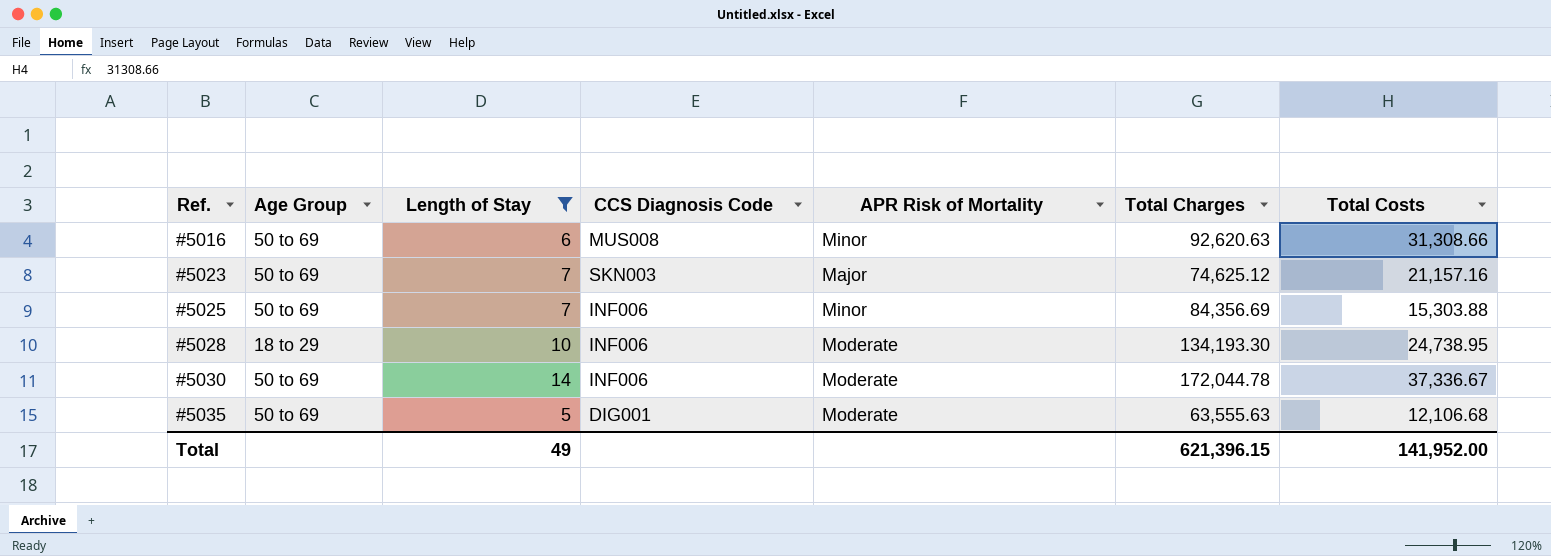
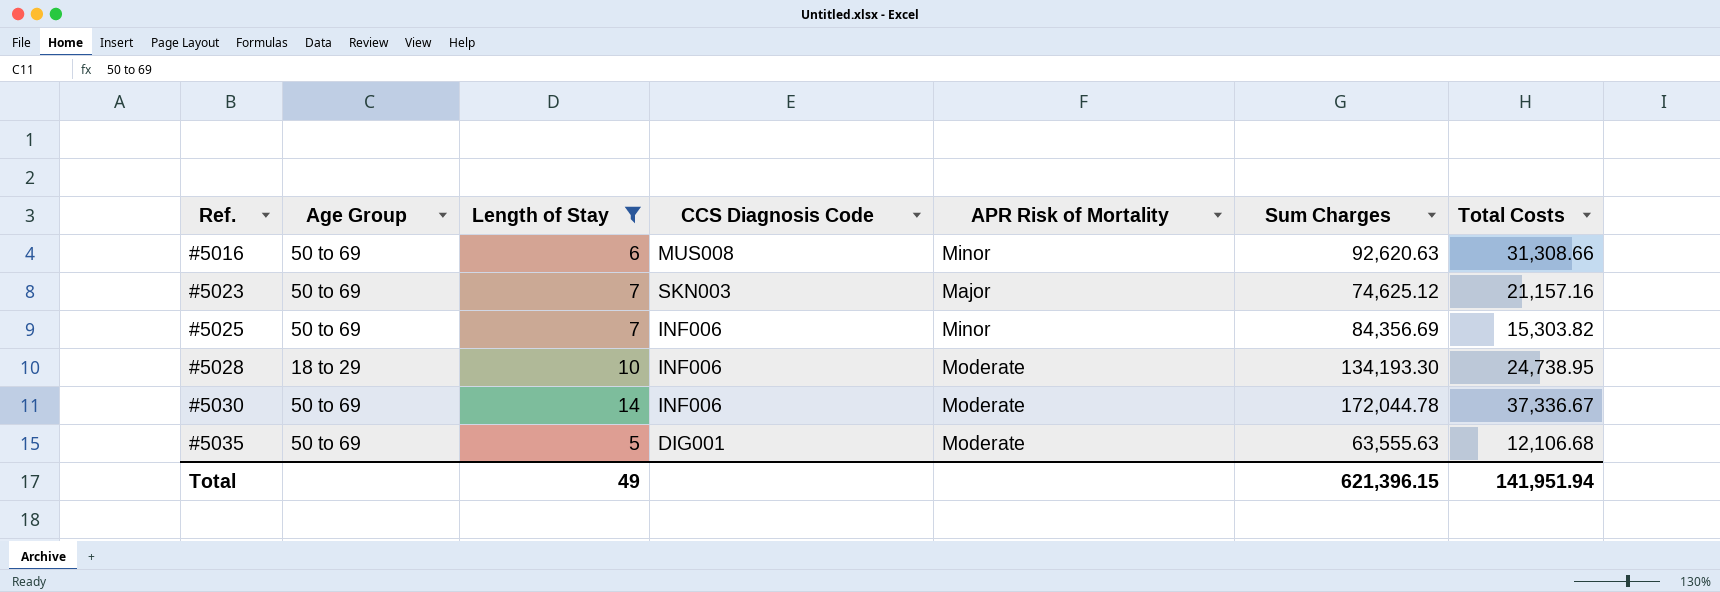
column name: Total Charges -> Sum Charges
#5025 | Total Costs: 15,303.88 -> 15,303.82
Total | Total Costs: 141,952.00 -> 141,951.94

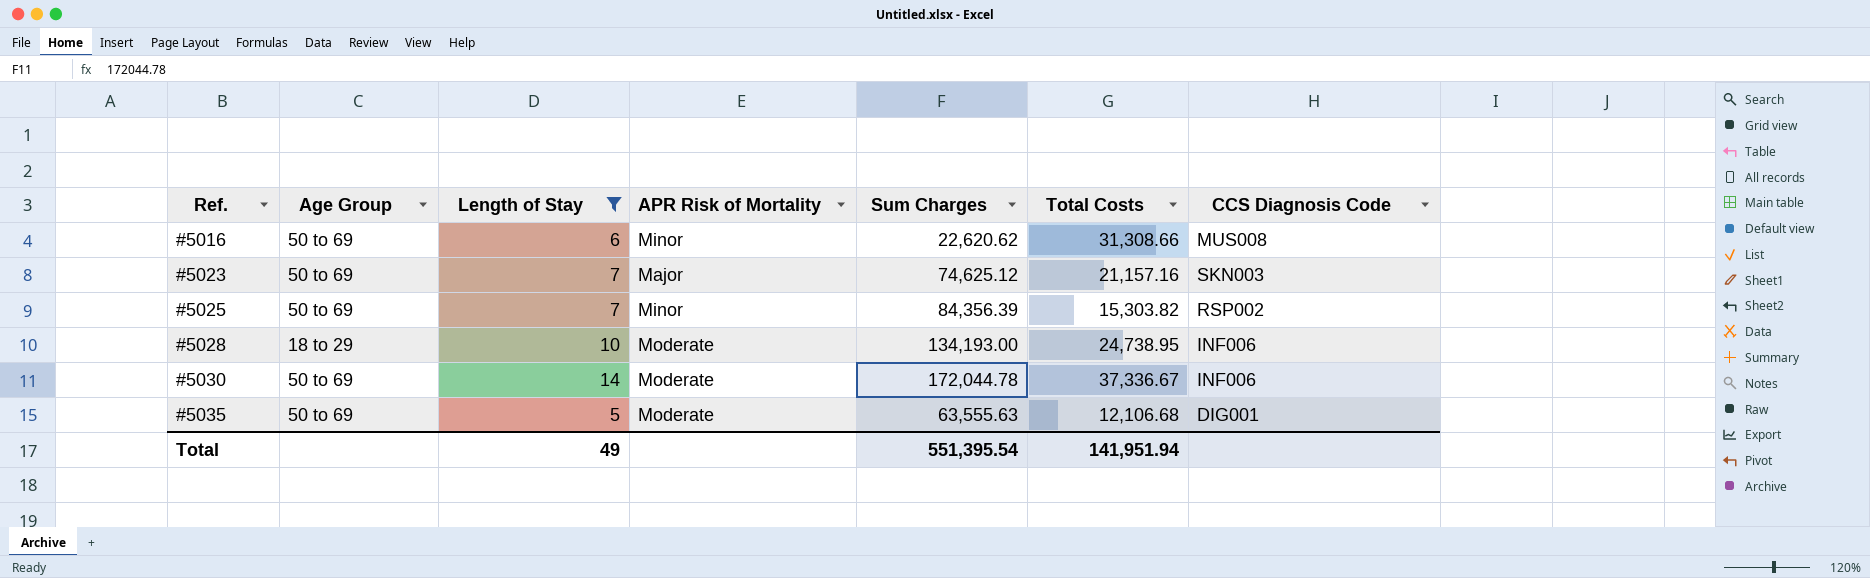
column CCS Diagnosis Code | position: 4 -> 7
#5016 | Sum Charges: 92,620.63 -> 22,620.62
#5025 | Sum Charges: 84,356.69 -> 84,356.39
#5025 | CCS Diagnosis Code: INF006 -> RSP002
#5028 | Sum Charges: 134,193.30 -> 134,193.00
Total | Sum Charges: 621,396.15 -> 551,395.54

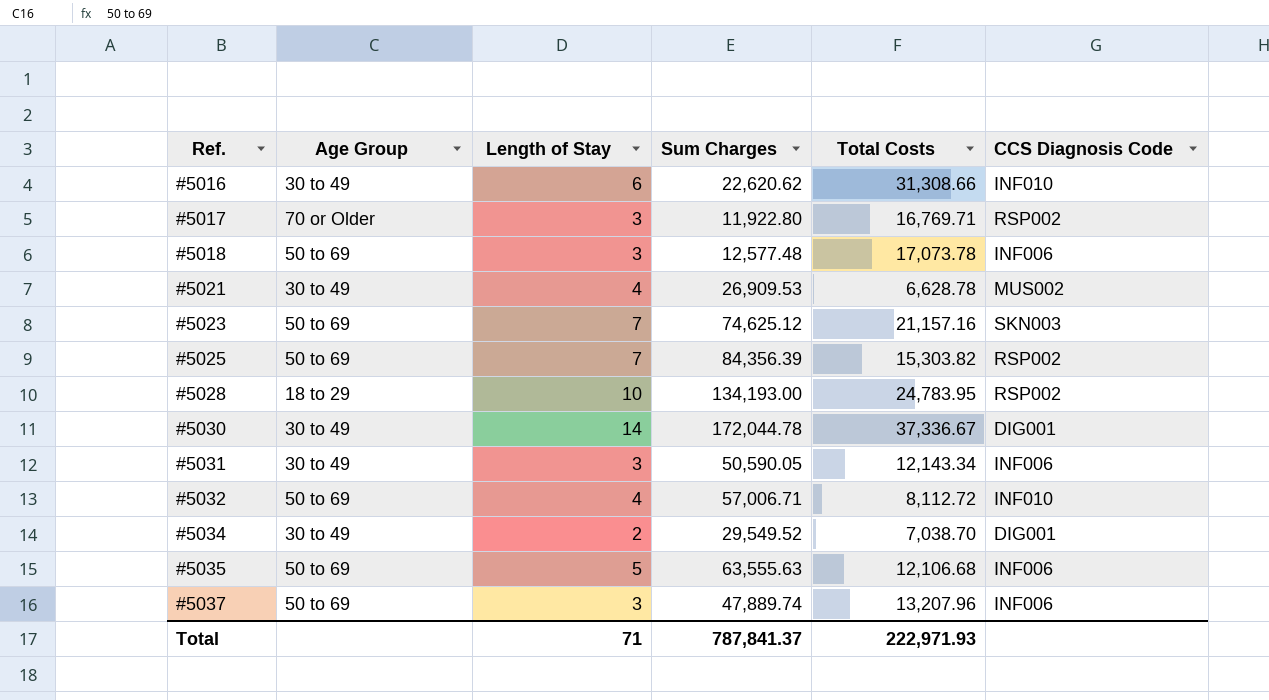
filter: Length of Stay >= 5 -> none
column APR Risk of Mortality | position: 4 -> none
#5016 | Age Group: 50 to 69 -> 30 to 49
#5016 | CCS Diagnosis Code: MUS008 -> INF010
#5028 | Total Costs: 24,738.95 -> 24,783.95
#5028 | CCS Diagnosis Code: INF006 -> RSP002
#5030 | Age Group: 50 to 69 -> 30 to 49
#5030 | CCS Diagnosis Code: INF006 -> DIG001
#5035 | CCS Diagnosis Code: DIG001 -> INF006
Total | Length of Stay: 49 -> 71
Total | Sum Charges: 551,395.54 -> 787,841.37
Total | Total Costs: 141,951.94 -> 222,971.93

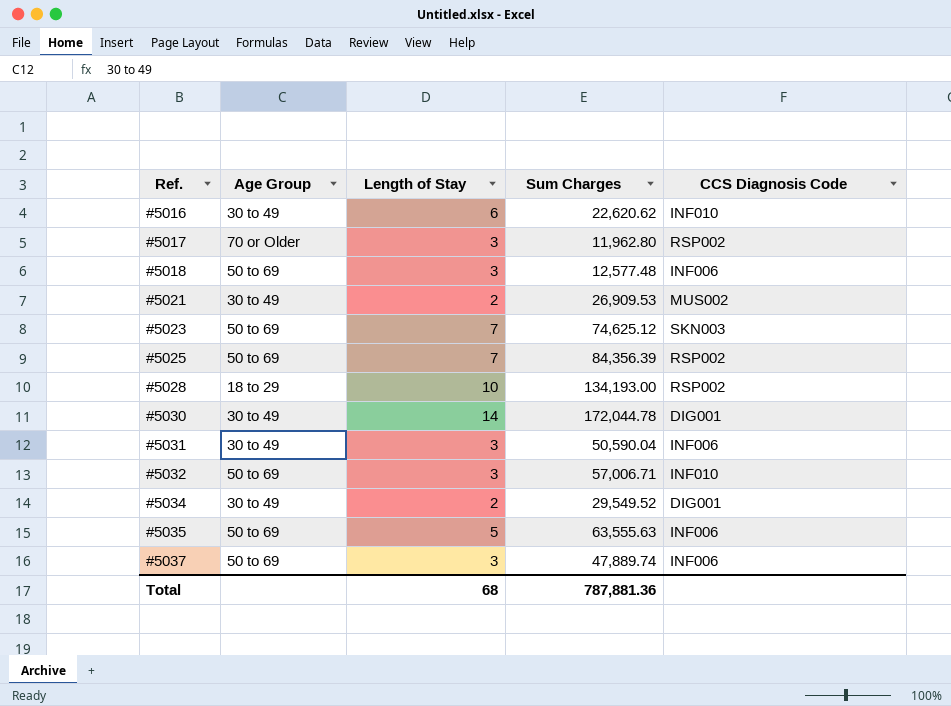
column Total Costs | position: 5 -> none
#5017 | Sum Charges: 11,922.80 -> 11,962.80
#5021 | Length of Stay: 4 -> 2
#5031 | Sum Charges: 50,590.05 -> 50,590.04
#5032 | Length of Stay: 4 -> 3
Total | Length of Stay: 71 -> 68
Total | Sum Charges: 787,841.37 -> 787,881.36

